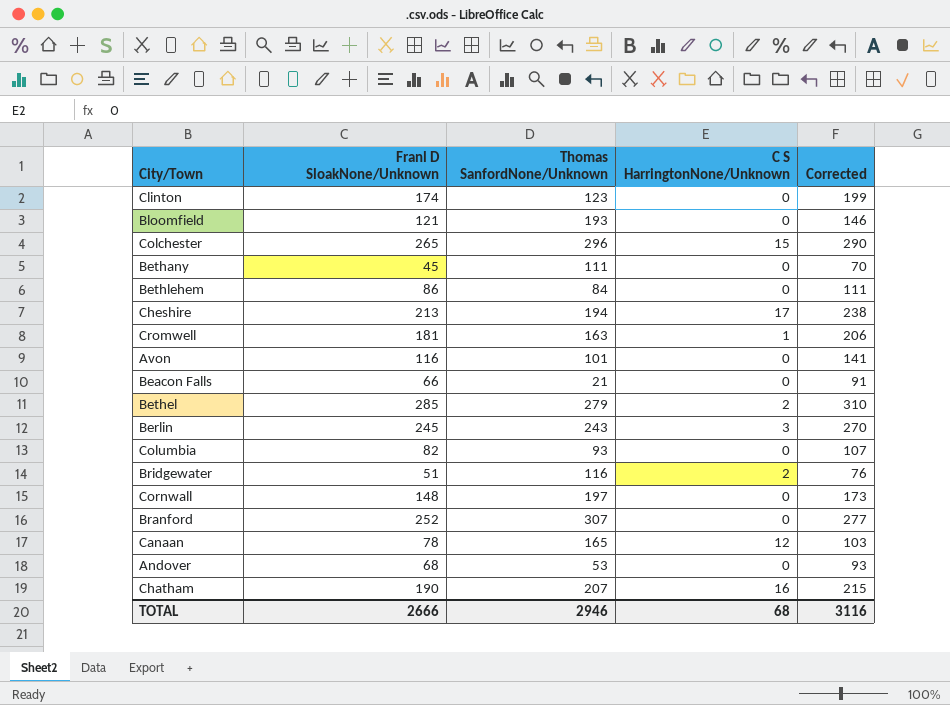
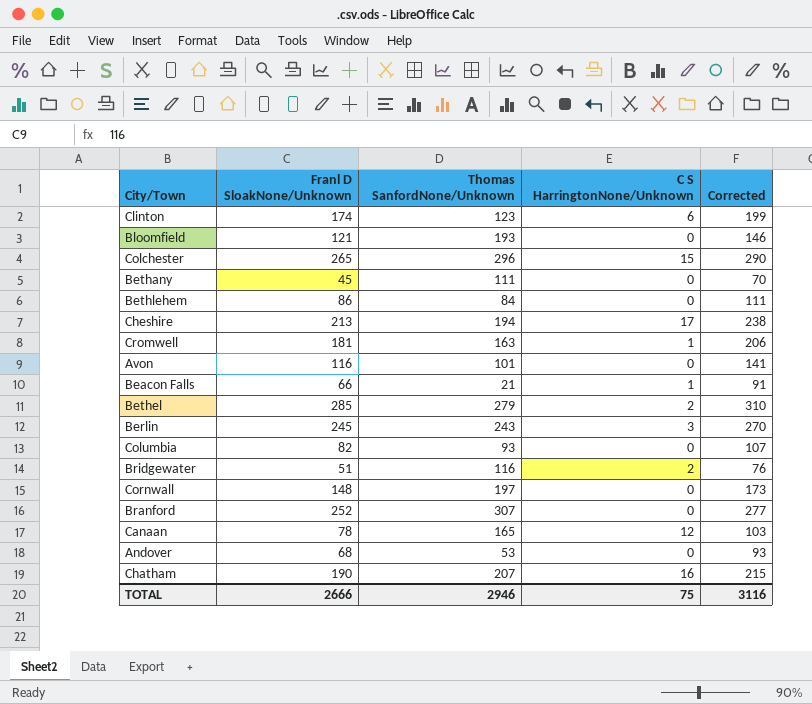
Clinton | C S HarringtonNone/Unknown: 0 -> 6
Beacon Falls | C S HarringtonNone/Unknown: 0 -> 1
TOTAL | C S HarringtonNone/Unknown: 68 -> 75

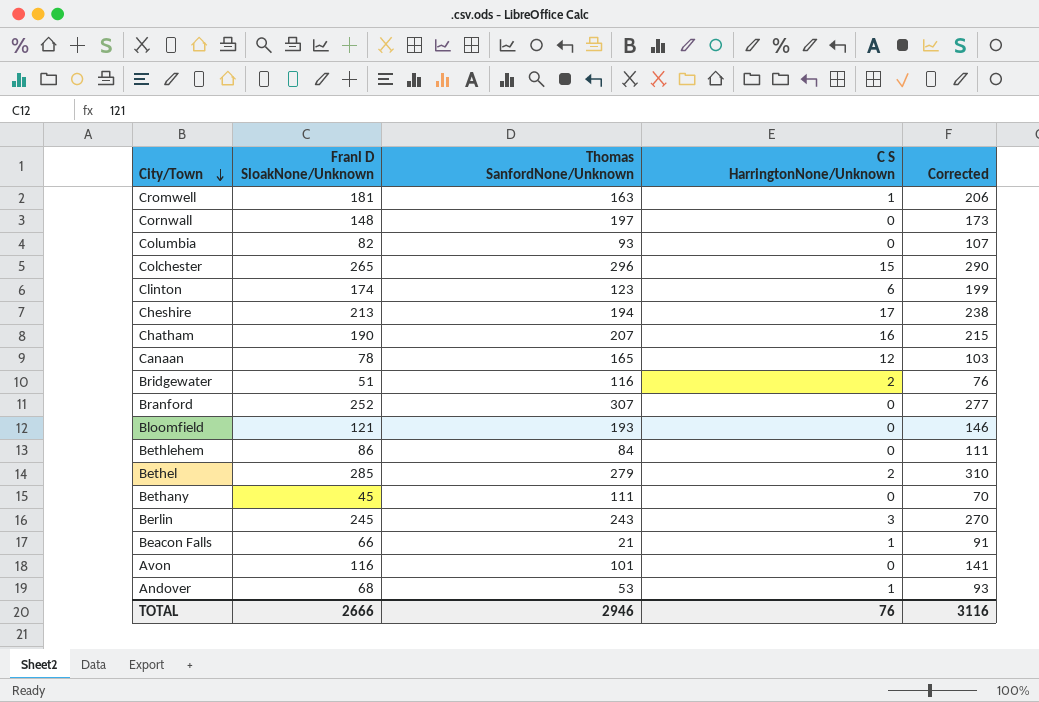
row order: none -> City/Town descending
Andover | C S HarringtonNone/Unknown: 0 -> 1
TOTAL | C S HarringtonNone/Unknown: 75 -> 76

